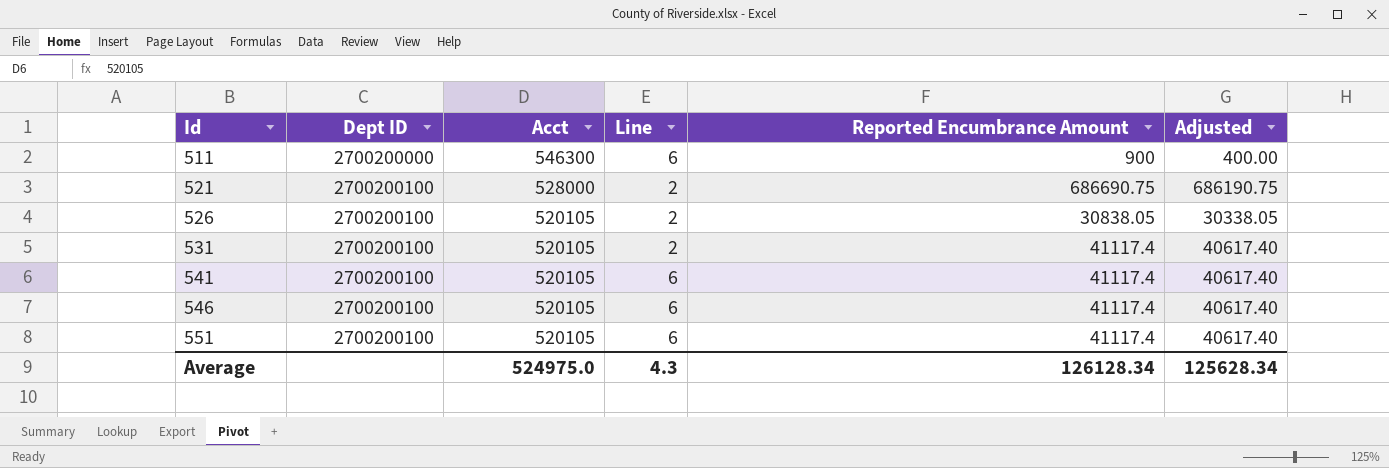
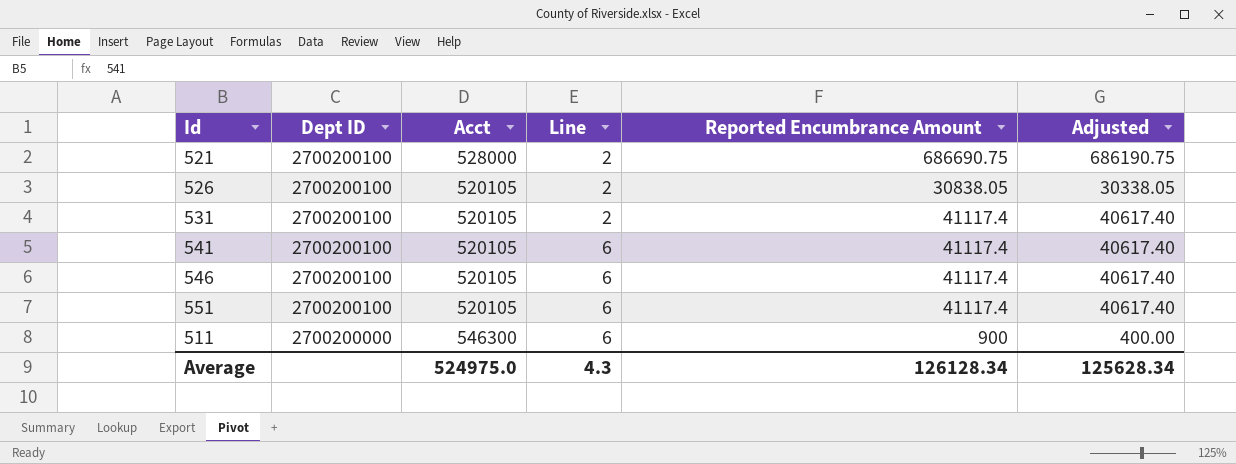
row order: Id ascending -> Dept ID descending

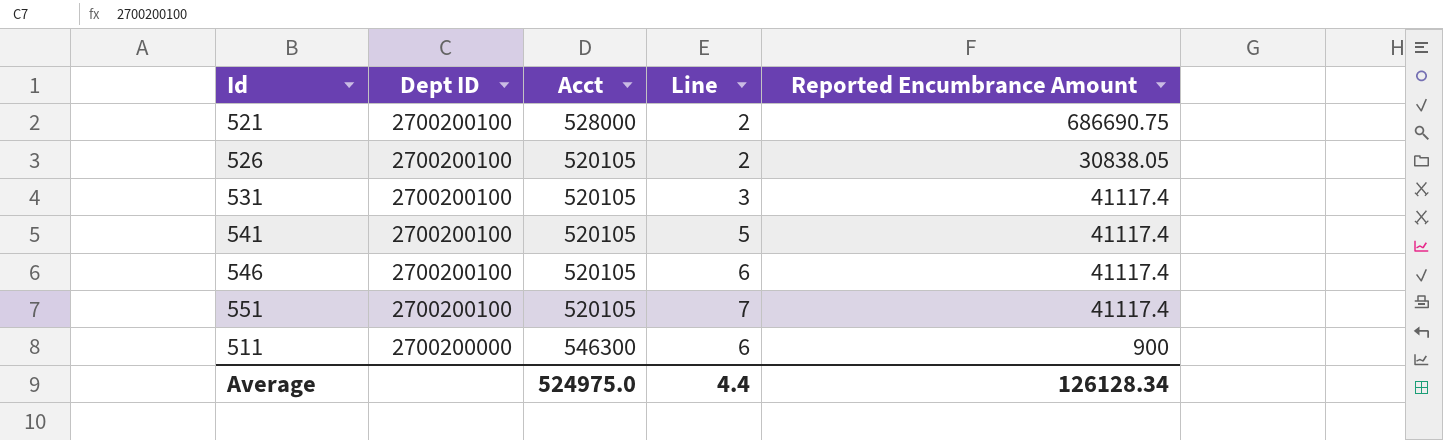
column Adjusted | formula: [Reported Encumbrance Amount] - 500 -> none
531 | Line: 2 -> 3
541 | Line: 6 -> 5
551 | Line: 6 -> 7
Average | Line: 4.3 -> 4.4

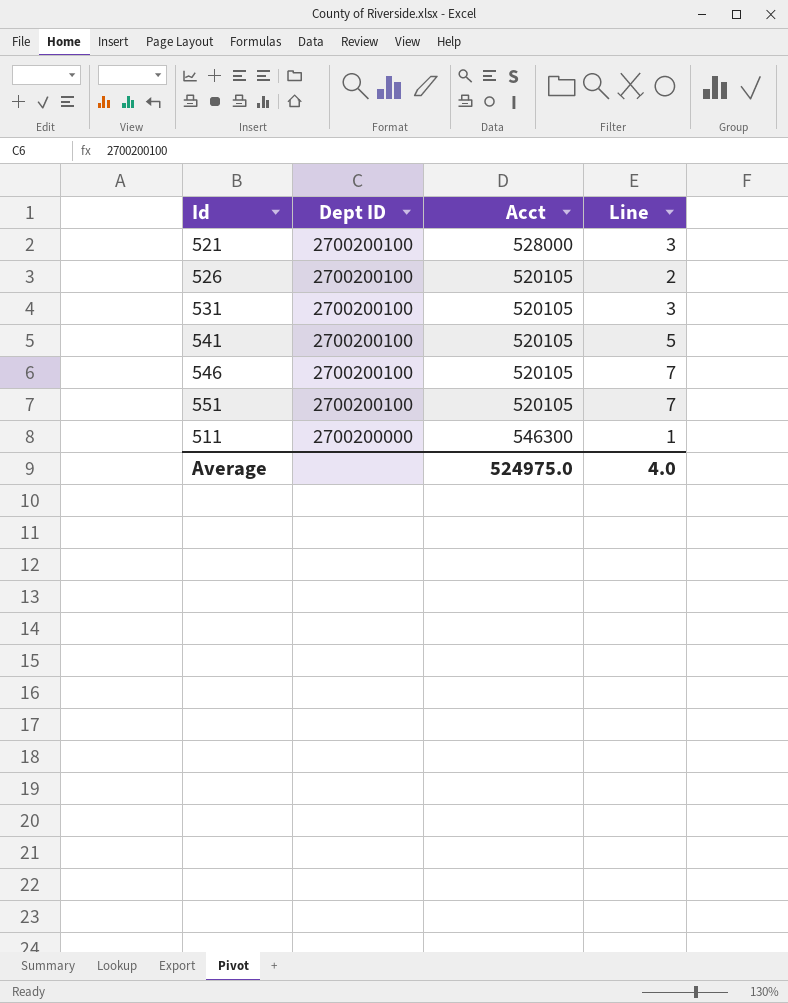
column Reported Encumbrance Amount | position: 5 -> none
521 | Line: 2 -> 3
546 | Line: 6 -> 7
511 | Line: 6 -> 1
Average | Line: 4.4 -> 4.0

